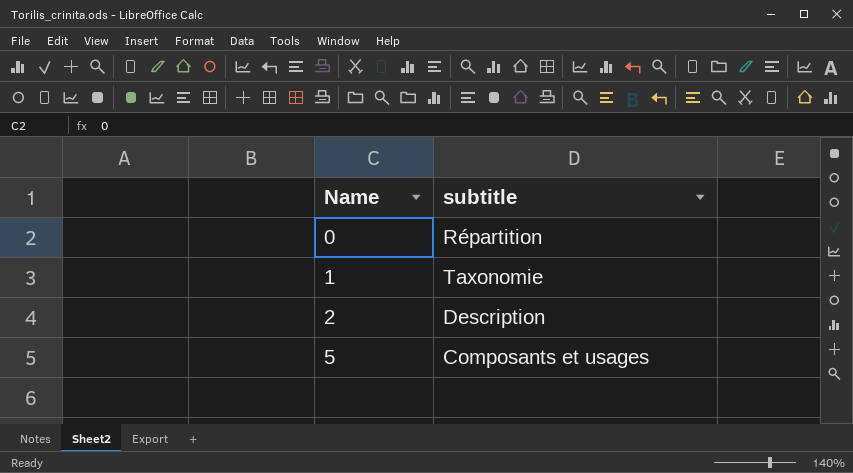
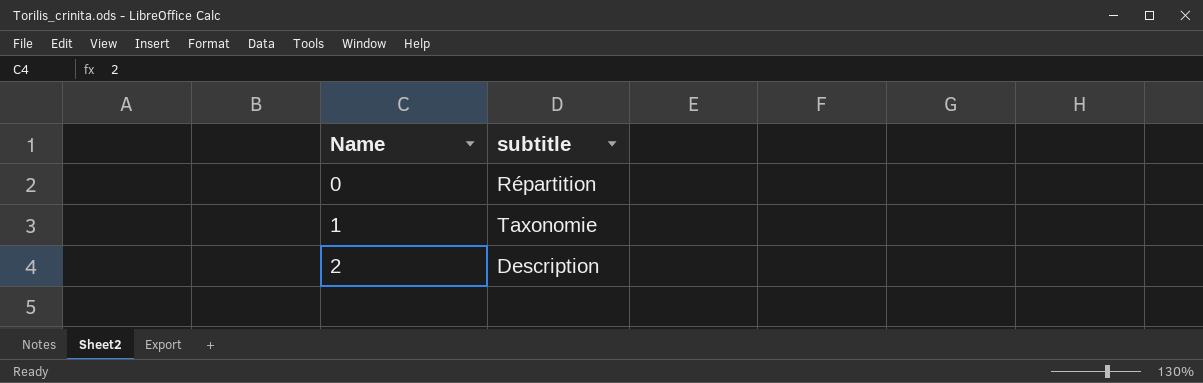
row 5: Composants et usages -> none

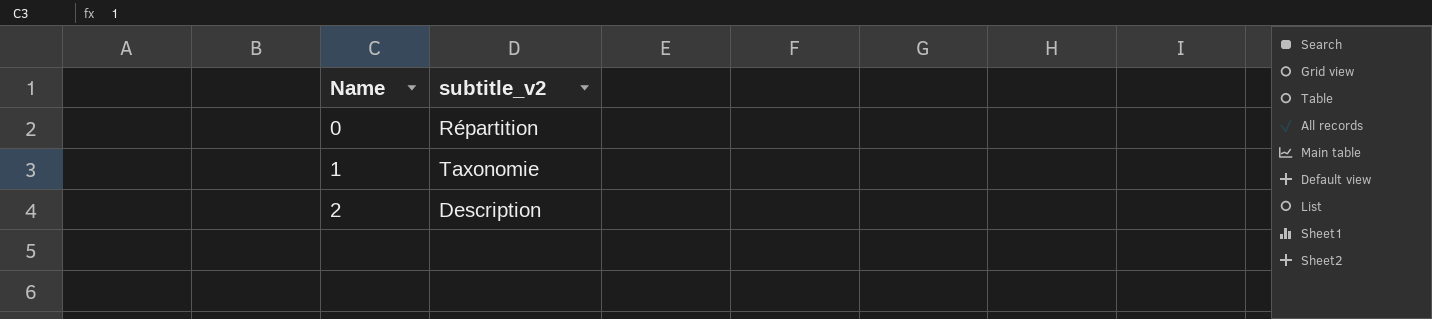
column name: subtitle -> subtitle_v2

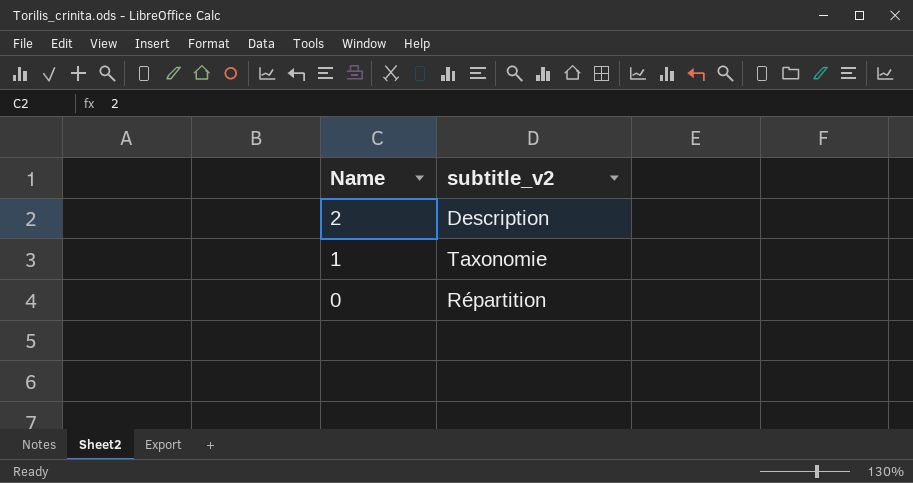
row order: Name ascending -> Name descending

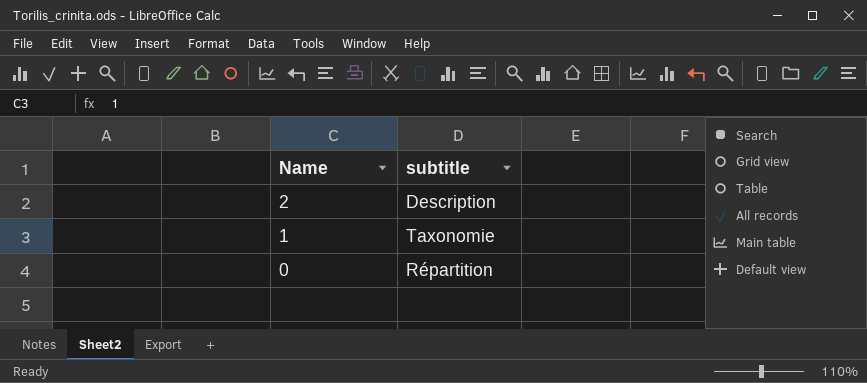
column name: subtitle_v2 -> subtitle

